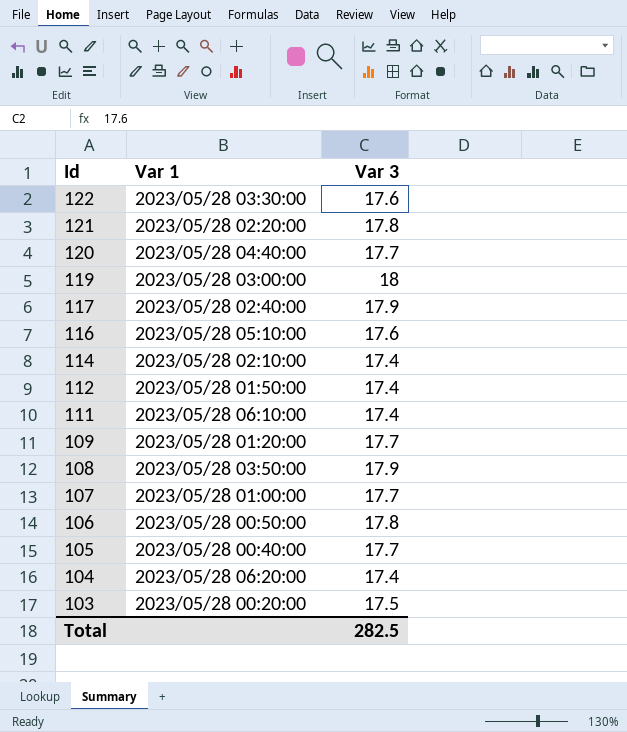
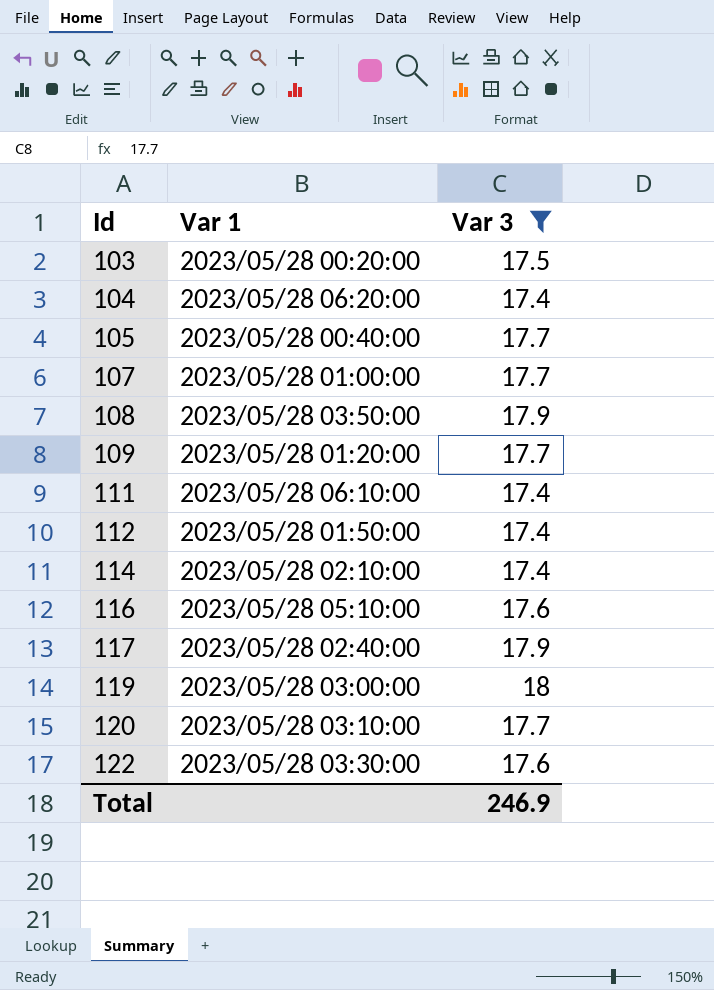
filter: none -> Var 3 != 17.8
row order: Id descending -> Id ascending
120 | Var 1: 2023/05/28 04:40:00 -> 2023/05/28 03:10:00
Total | Var 3: 282.5 -> 246.9

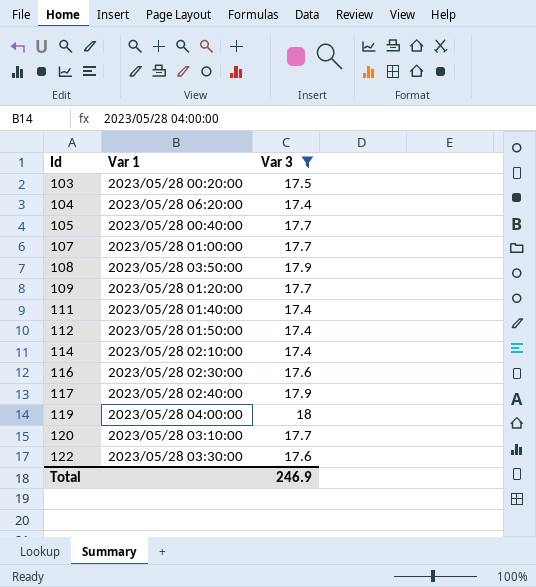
111 | Var 1: 2023/05/28 06:10:00 -> 2023/05/28 01:40:00
116 | Var 1: 2023/05/28 05:10:00 -> 2023/05/28 02:30:00
119 | Var 1: 2023/05/28 03:00:00 -> 2023/05/28 04:00:00

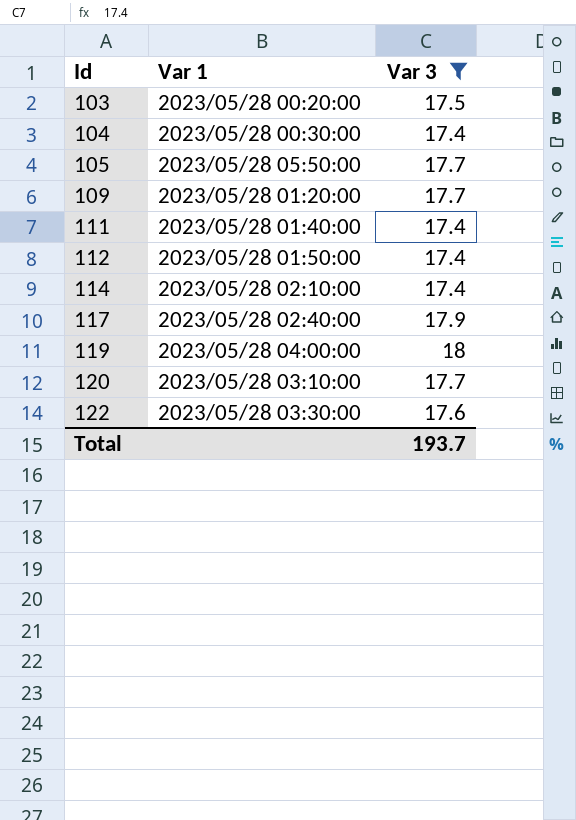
row 107: 2023/05/28 01:00:00 | 17.7 -> none
row 108: 2023/05/28 03:50:00 | 17.9 -> none
row 116: 2023/05/28 02:30:00 | 17.6 -> none
104 | Var 1: 2023/05/28 06:20:00 -> 2023/05/28 00:30:00
105 | Var 1: 2023/05/28 00:40:00 -> 2023/05/28 05:50:00
Total | Var 3: 246.9 -> 193.7

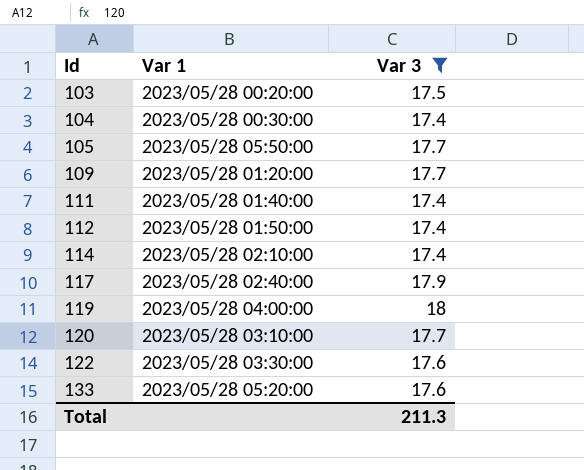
row 133: none -> 2023/05/28 05:20:00 | 17.6
Total | Var 3: 193.7 -> 211.3

